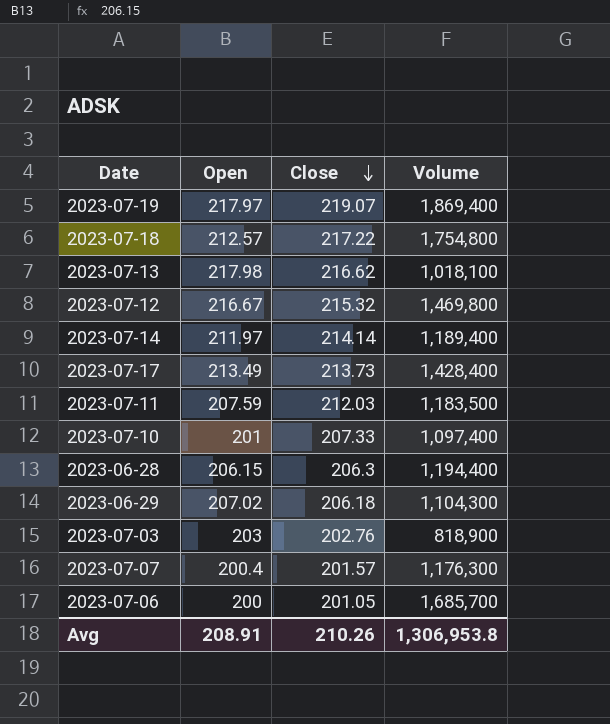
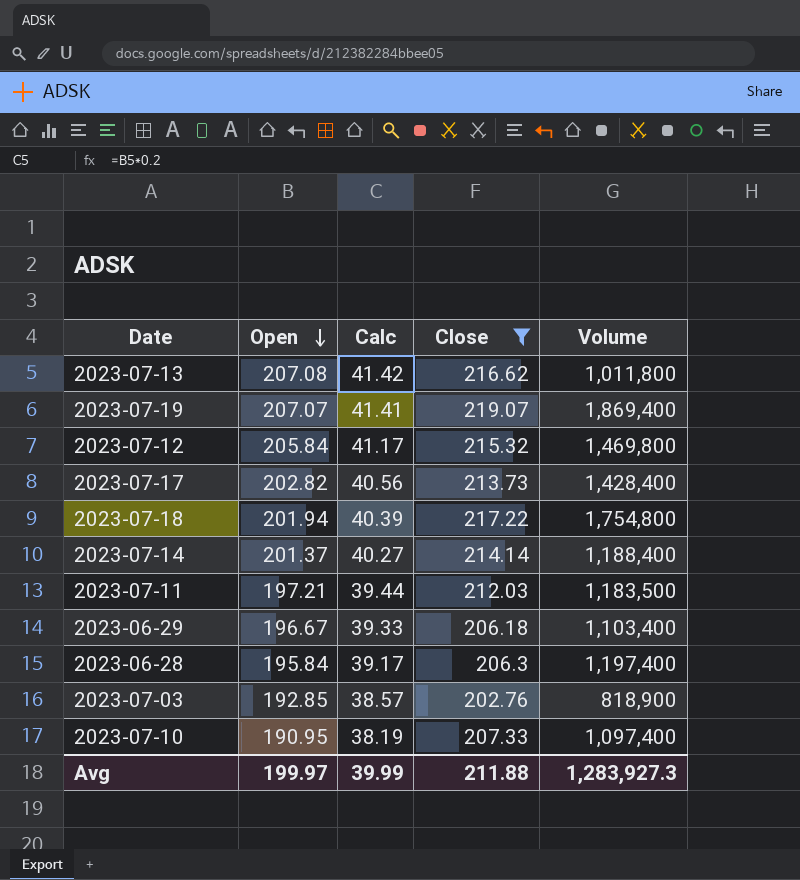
filter: none -> Close >= 202.76
row order: Close descending -> Open descending
column Calc | formula: none -> [Open] * 0.2
2023-07-13 | Open: 217.98 -> 207.08
2023-07-13 | Volume: 1,018,100 -> 1,011,800
2023-07-19 | Open: 217.97 -> 207.07
2023-07-12 | Open: 216.67 -> 205.84
2023-07-17 | Open: 213.49 -> 202.82
2023-07-18 | Open: 212.57 -> 201.94
2023-07-14 | Open: 211.97 -> 201.37
2023-07-14 | Volume: 1,189,400 -> 1,188,400
2023-07-11 | Open: 207.59 -> 197.21
2023-06-29 | Open: 207.02 -> 196.67
2023-06-29 | Volume: 1,104,300 -> 1,103,400
2023-06-28 | Open: 206.15 -> 195.84
2023-06-28 | Volume: 1,194,400 -> 1,197,400
2023-07-03 | Open: 203 -> 192.85
2023-07-10 | Open: 201 -> 190.95
Avg | Open: 208.91 -> 199.97
Avg | Close: 210.26 -> 211.88
Avg | Volume: 1,306,953.8 -> 1,283,927.3

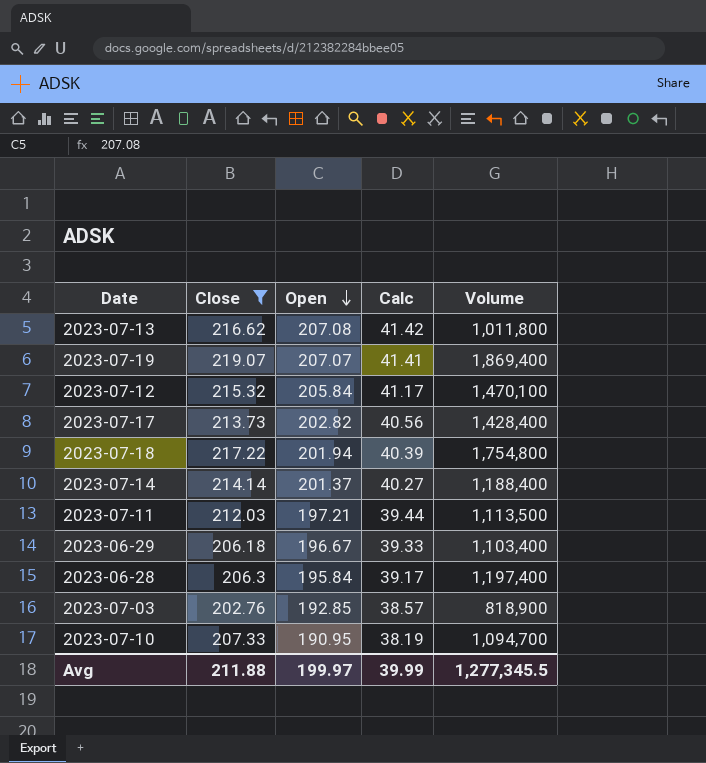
column Close | position: 4 -> 2
2023-07-12 | Volume: 1,469,800 -> 1,470,100
2023-07-11 | Volume: 1,183,500 -> 1,113,500
2023-07-10 | Volume: 1,097,400 -> 1,094,700
Avg | Volume: 1,283,927.3 -> 1,277,345.5

